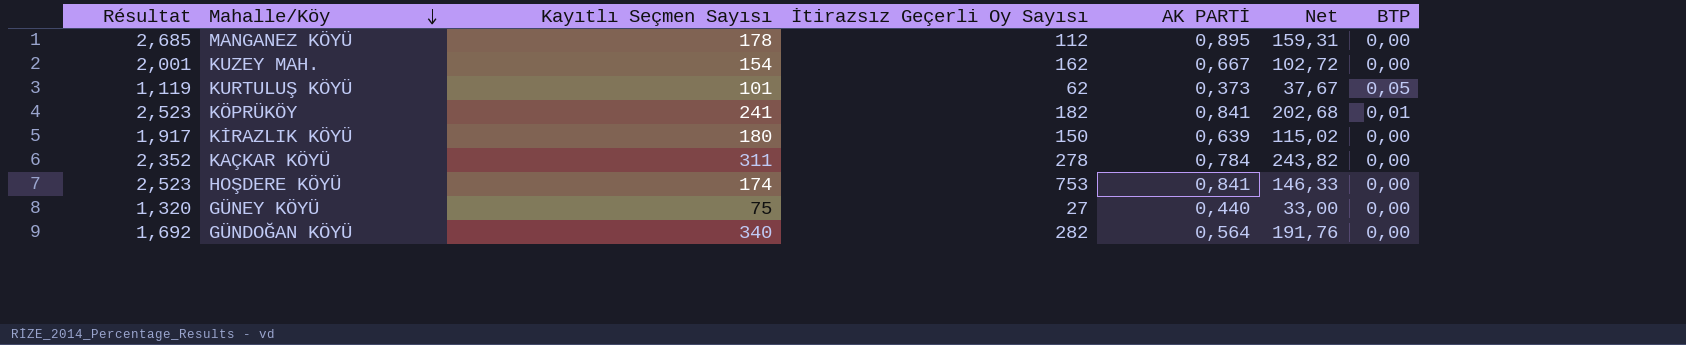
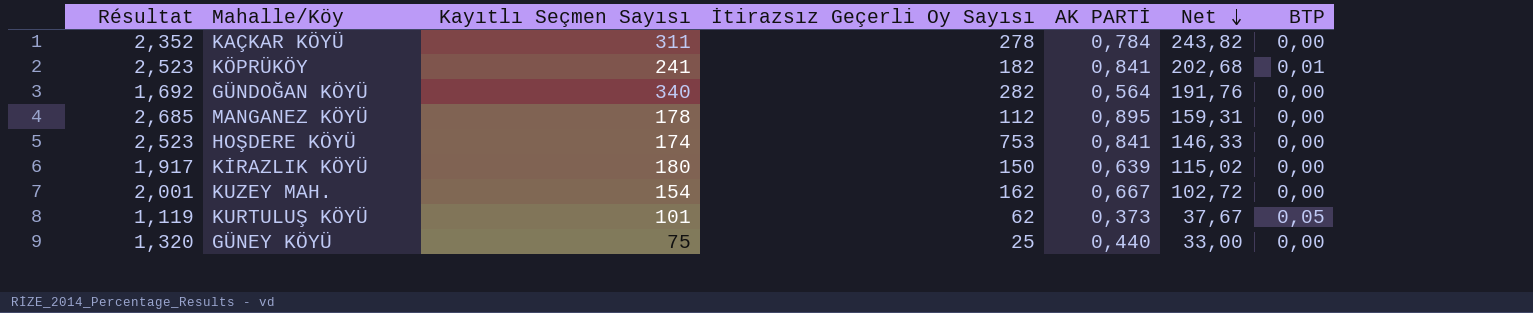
row order: Mahalle/Köy descending -> Net descending
GÜNEY KÖYÜ | İtirazsız Geçerli Oy Sayısı: 27 -> 25

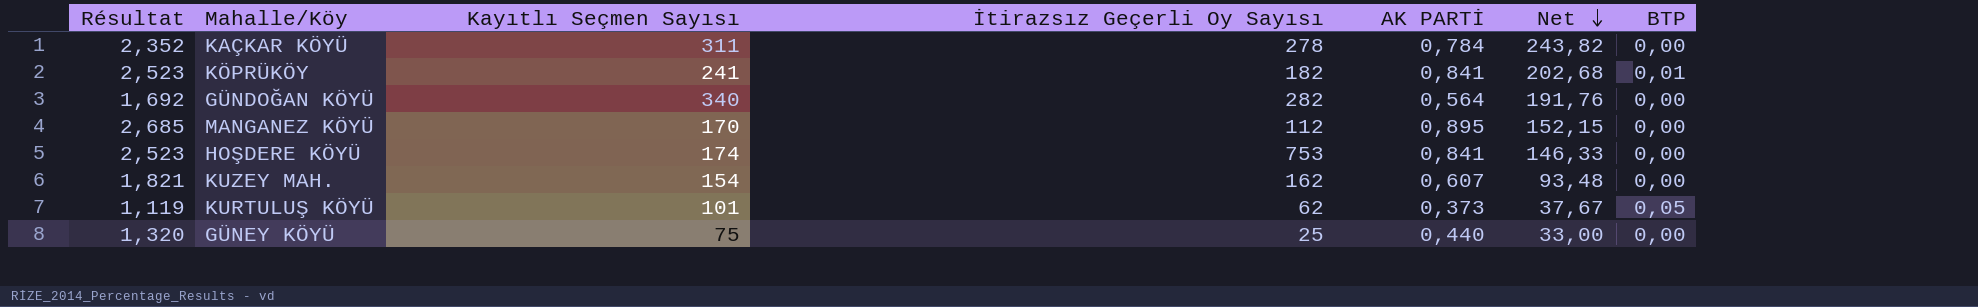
row KİRAZLIK KÖYÜ: 1,917 | 180 | 150 | 0,639 | 115,02 | 0,00 -> none
MANGANEZ KÖYÜ | Kayıtlı Seçmen Sayısı: 178 -> 170
MANGANEZ KÖYÜ | Net: 159,31 -> 152,15
KUZEY MAH. | Résultat: 2,001 -> 1,821
KUZEY MAH. | AK PARTİ: 0,667 -> 0,607
KUZEY MAH. | Net: 102,72 -> 93,48

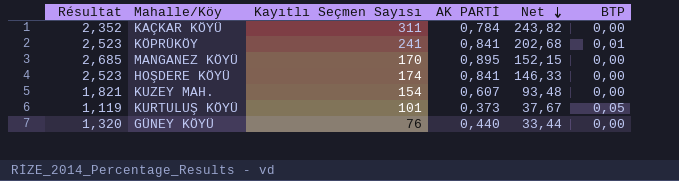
column İtirazsız Geçerli Oy Sayısı | position: 4 -> none
row GÜNDOĞAN KÖYÜ: 1,692 | 340 | 282 | 0,564 | 191,76 | 0,00 -> none
GÜNEY KÖYÜ | Kayıtlı Seçmen Sayısı: 75 -> 76
GÜNEY KÖYÜ | Net: 33,00 -> 33,44

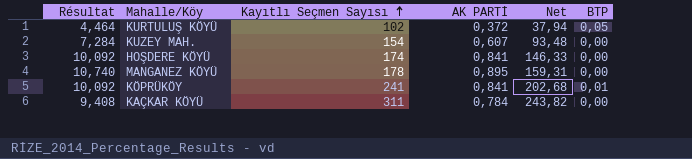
row order: Net descending -> Kayıtlı Seçmen Sayısı ascending
column Résultat | formula: [AK PARTİ] * 3 -> [AK PARTİ] * 12
row GÜNEY KÖYÜ: 1,320 | 76 | 0,440 | 33,44 | 0,00 -> none
KURTULUŞ KÖYÜ | Kayıtlı Seçmen Sayısı: 101 -> 102
KURTULUŞ KÖYÜ | AK PARTİ: 0,373 -> 0,372
KURTULUŞ KÖYÜ | Net: 37,67 -> 37,94
MANGANEZ KÖYÜ | Kayıtlı Seçmen Sayısı: 170 -> 178
MANGANEZ KÖYÜ | Net: 152,15 -> 159,31

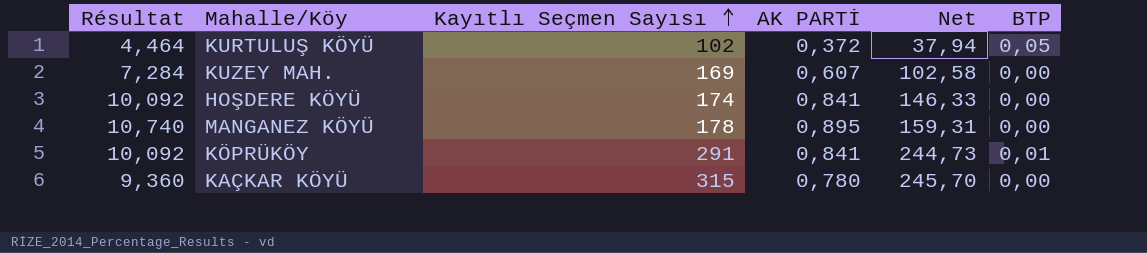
KUZEY MAH. | Kayıtlı Seçmen Sayısı: 154 -> 169
KUZEY MAH. | Net: 93,48 -> 102,58
KÖPRÜKÖY | Kayıtlı Seçmen Sayısı: 241 -> 291
KÖPRÜKÖY | Net: 202,68 -> 244,73
KAÇKAR KÖYÜ | Résultat: 9,408 -> 9,360
KAÇKAR KÖYÜ | Kayıtlı Seçmen Sayısı: 311 -> 315
KAÇKAR KÖYÜ | AK PARTİ: 0,784 -> 0,780
KAÇKAR KÖYÜ | Net: 243,82 -> 245,70

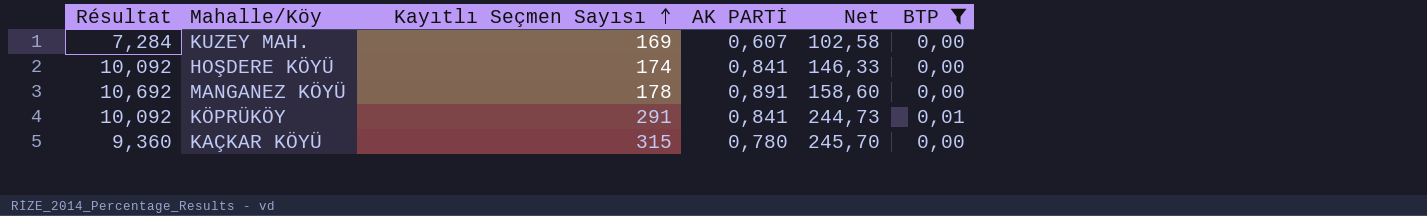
filter: none -> BTP != 0,05
MANGANEZ KÖYÜ | Résultat: 10,740 -> 10,692
MANGANEZ KÖYÜ | AK PARTİ: 0,895 -> 0,891
MANGANEZ KÖYÜ | Net: 159,31 -> 158,60

